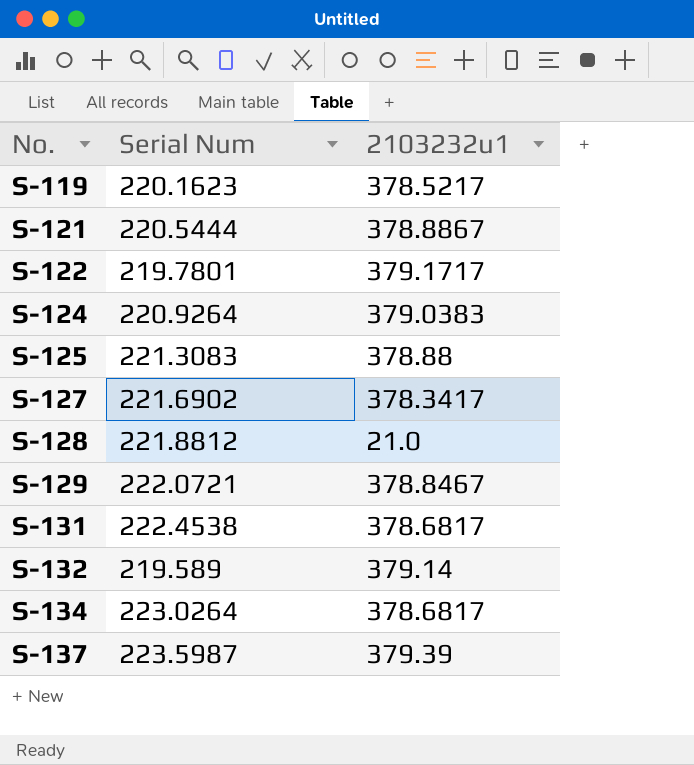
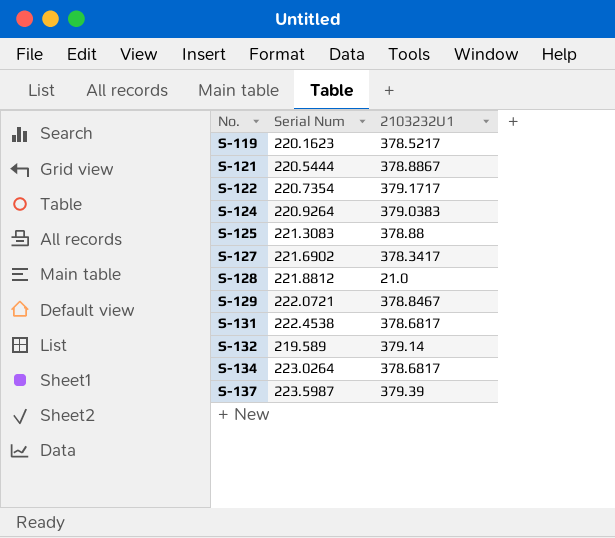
column name: 2103232u1 -> 2103232U1
S-122 | Serial Num: 219.7801 -> 220.7354

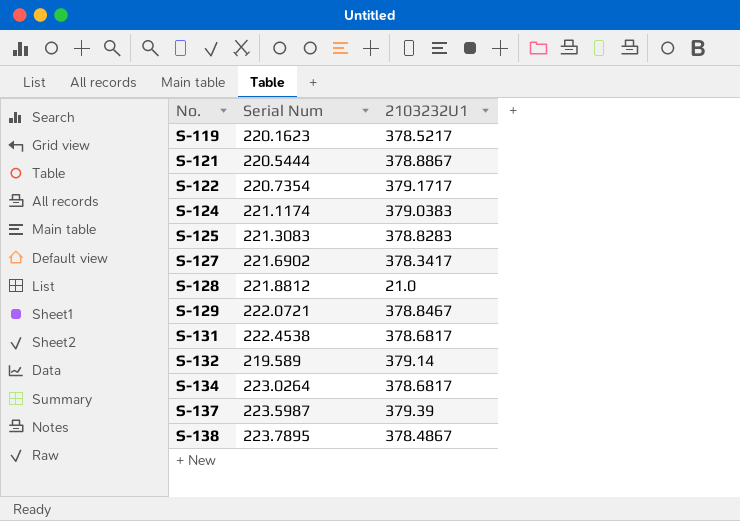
S-124 | Serial Num: 220.9264 -> 221.1174
S-125 | 2103232U1: 378.88 -> 378.8283
row S-138: none -> 223.7895 | 378.4867

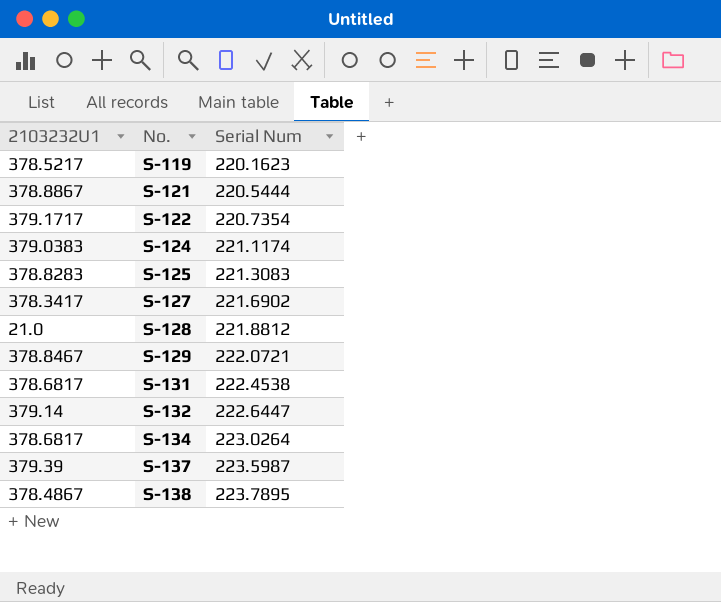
column 2103232U1 | position: 3 -> 1
S-132 | Serial Num: 219.589 -> 222.6447

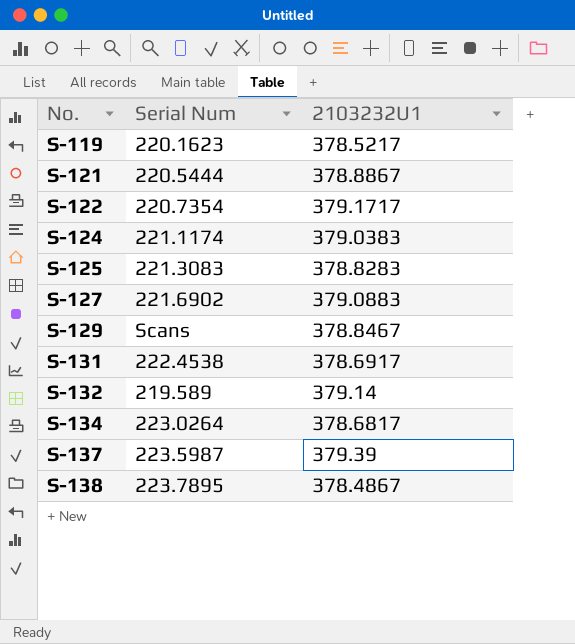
column 2103232U1 | position: 1 -> 3
row S-128: 21.0 | 221.8812 -> none
S-127 | 2103232U1: 378.3417 -> 379.0883
S-129 | Serial Num: 222.0721 -> Scans
S-131 | 2103232U1: 378.6817 -> 378.6917
S-132 | Serial Num: 222.6447 -> 219.589

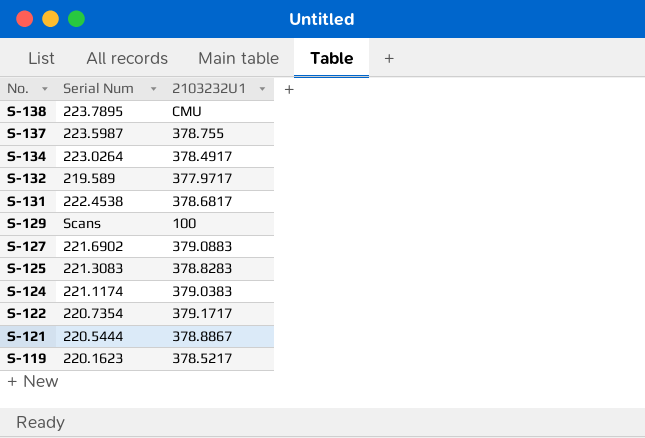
row order: No. ascending -> No. descending
S-138 | 2103232U1: 378.4867 -> CMU
S-137 | 2103232U1: 379.39 -> 378.755
S-134 | 2103232U1: 378.6817 -> 378.4917
S-132 | 2103232U1: 379.14 -> 377.9717
S-131 | 2103232U1: 378.6917 -> 378.6817
S-129 | 2103232U1: 378.8467 -> 100

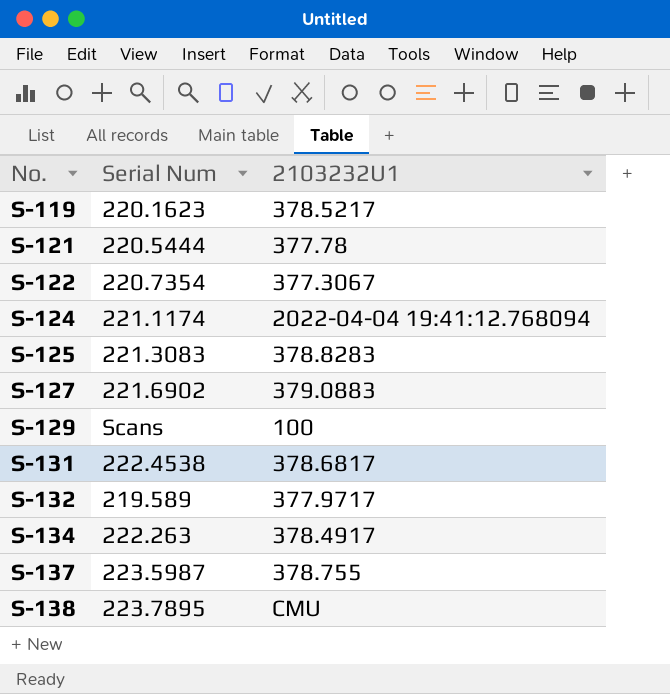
row order: No. descending -> No. ascending
S-121 | 2103232U1: 378.8867 -> 377.78
S-122 | 2103232U1: 379.1717 -> 377.3067
S-124 | 2103232U1: 379.0383 -> 2022-04-04 19:41:12.768094
S-134 | Serial Num: 223.0264 -> 222.263

